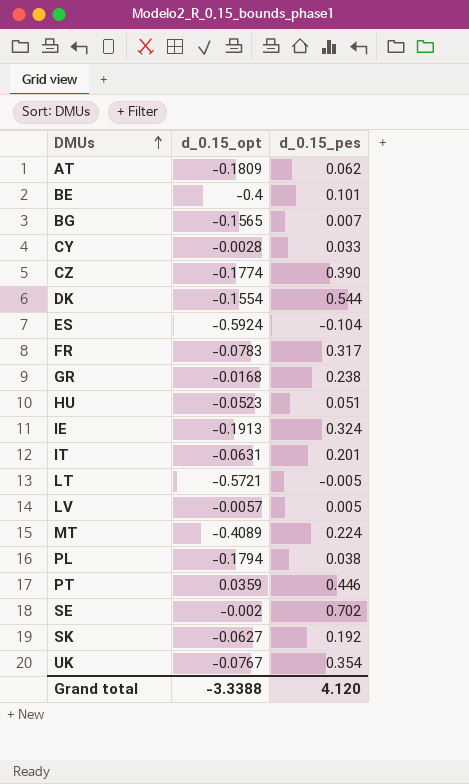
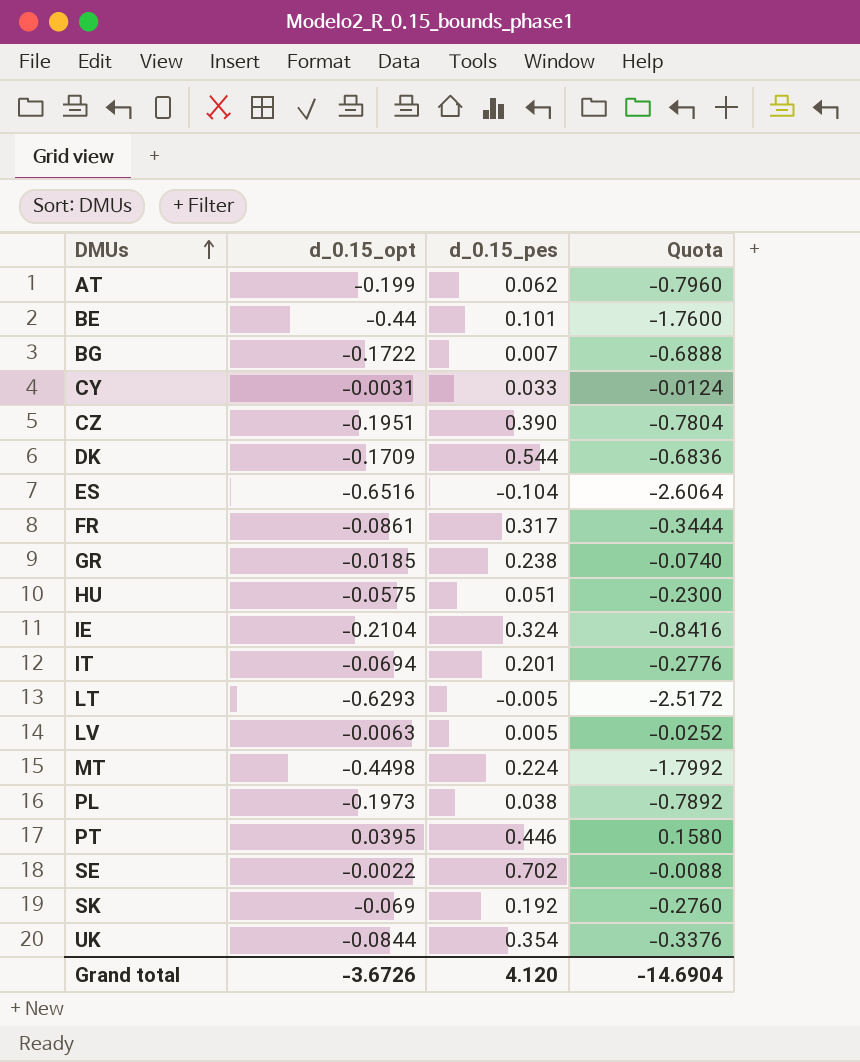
column Quota | formula: none -> [d_0.15_opt] * 4
AT | d_0.15_opt: -0.1809 -> -0.199
BE | d_0.15_opt: -0.4 -> -0.44
BG | d_0.15_opt: -0.1565 -> -0.1722
CY | d_0.15_opt: -0.0028 -> -0.0031
CZ | d_0.15_opt: -0.1774 -> -0.1951
DK | d_0.15_opt: -0.1554 -> -0.1709
ES | d_0.15_opt: -0.5924 -> -0.6516
FR | d_0.15_opt: -0.0783 -> -0.0861
GR | d_0.15_opt: -0.0168 -> -0.0185
HU | d_0.15_opt: -0.0523 -> -0.0575
IE | d_0.15_opt: -0.1913 -> -0.2104
IT | d_0.15_opt: -0.0631 -> -0.0694
LT | d_0.15_opt: -0.5721 -> -0.6293
LV | d_0.15_opt: -0.0057 -> -0.0063
MT | d_0.15_opt: -0.4089 -> -0.4498
PL | d_0.15_opt: -0.1794 -> -0.1973
PT | d_0.15_opt: 0.0359 -> 0.0395
SE | d_0.15_opt: -0.002 -> -0.0022
SK | d_0.15_opt: -0.0627 -> -0.069
UK | d_0.15_opt: -0.0767 -> -0.0844
Grand total | d_0.15_opt: -3.3388 -> -3.6726

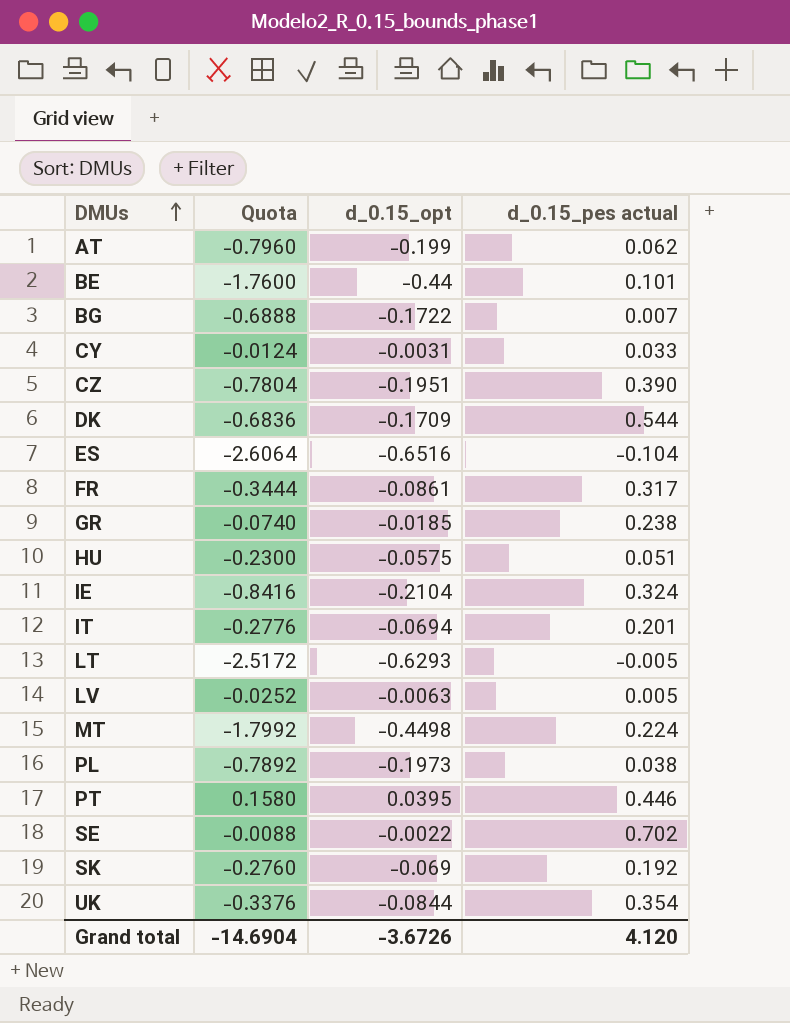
column Quota | position: 4 -> 2
column name: d_0.15_pes -> d_0.15_pes actual

